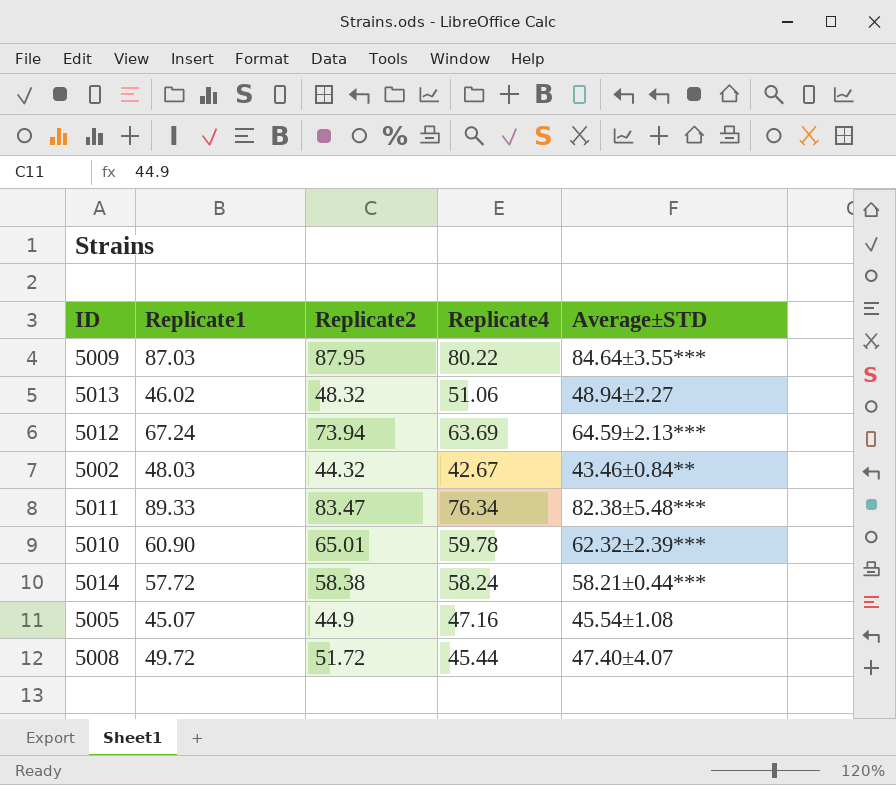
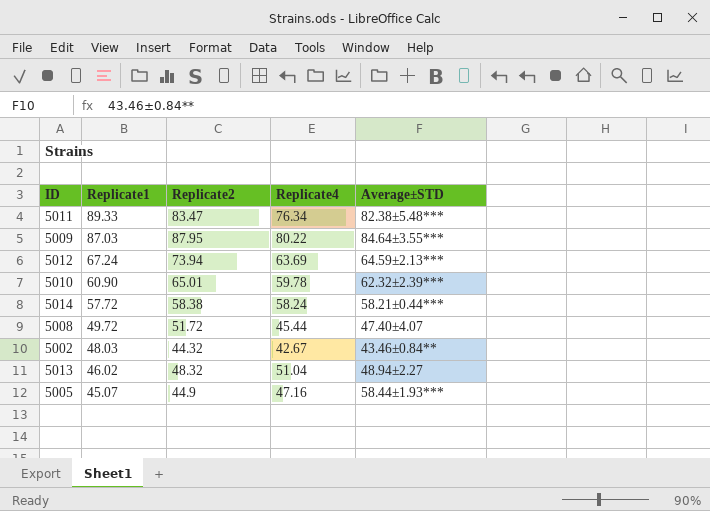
row order: none -> Replicate1 descending
5013 | Replicate4: 51.06 -> 51.04
5005 | Average±STD: 45.54±1.08 -> 58.44±1.93***

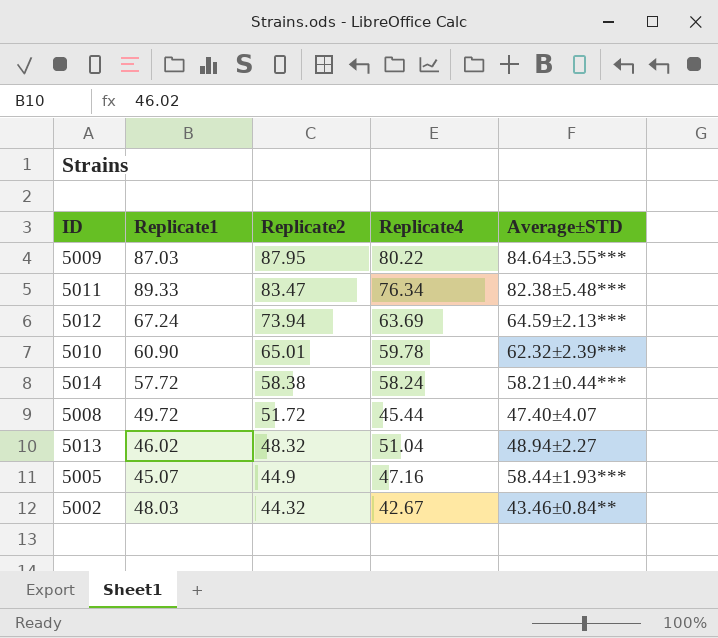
row order: Replicate1 descending -> Replicate2 descending

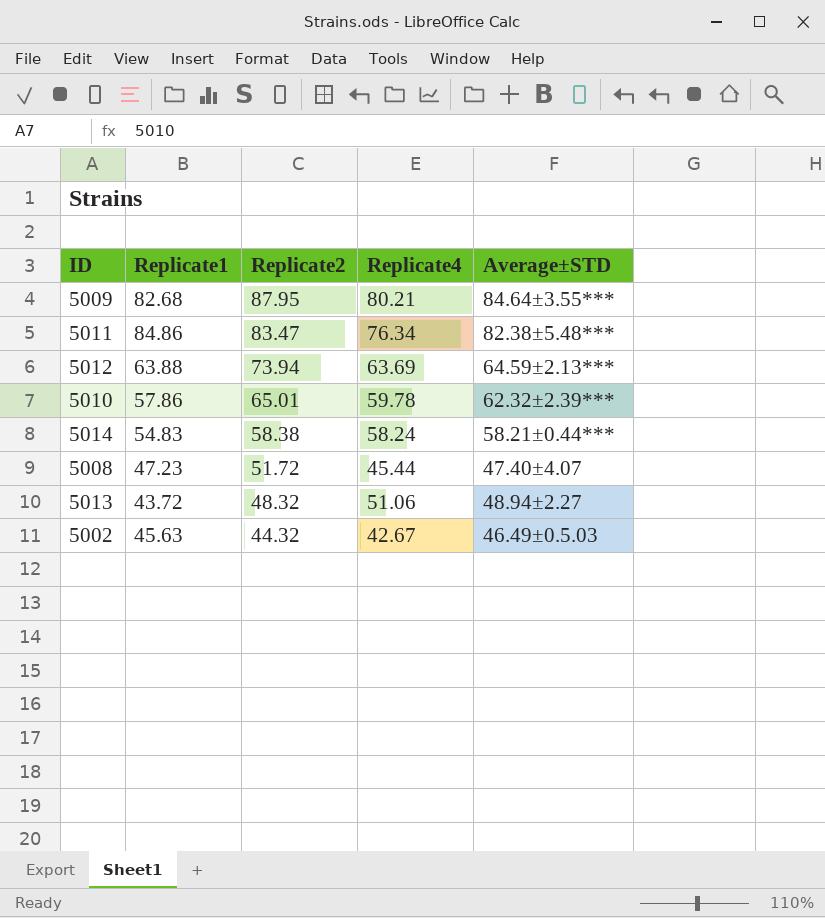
row 5005: 45.07 | 44.9 | 47.16 | 58.44±1.93*** -> none
5009 | Replicate1: 87.03 -> 82.68
5009 | Replicate4: 80.22 -> 80.21
5011 | Replicate1: 89.33 -> 84.86
5012 | Replicate1: 67.24 -> 63.88
5010 | Replicate1: 60.90 -> 57.86
5014 | Replicate1: 57.72 -> 54.83
5008 | Replicate1: 49.72 -> 47.23
5013 | Replicate1: 46.02 -> 43.72
5013 | Replicate4: 51.04 -> 51.06
5002 | Replicate1: 48.03 -> 45.63
5002 | Average±STD: 43.46±0.84** -> 46.49±0.5.03

